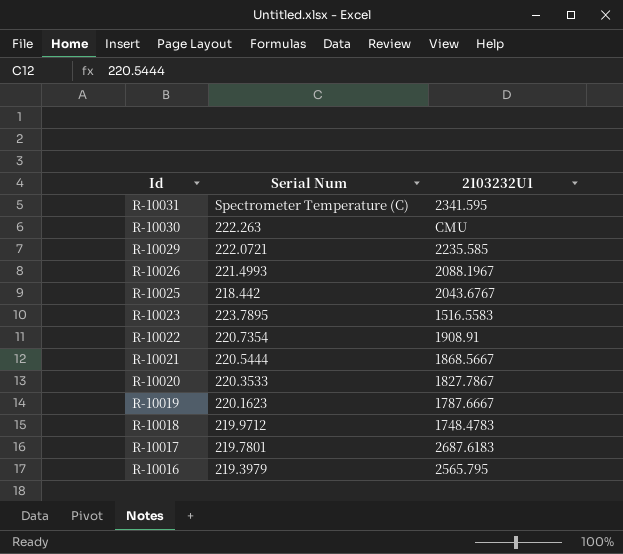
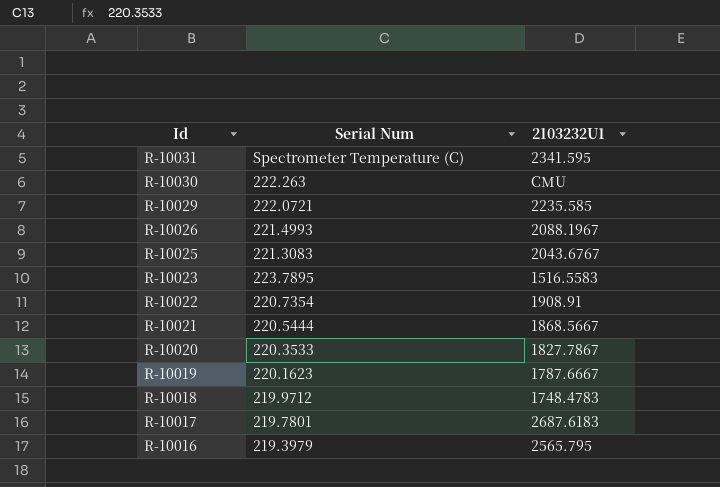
R-10025 | Serial Num: 218.442 -> 221.3083

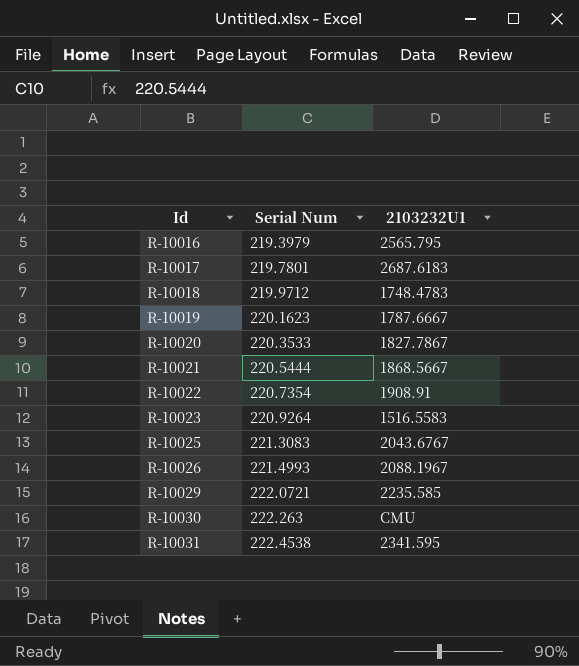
row order: Id descending -> Id ascending
R-10023 | Serial Num: 223.7895 -> 220.9264
R-10031 | Serial Num: Spectrometer Temperature (C) -> 222.4538

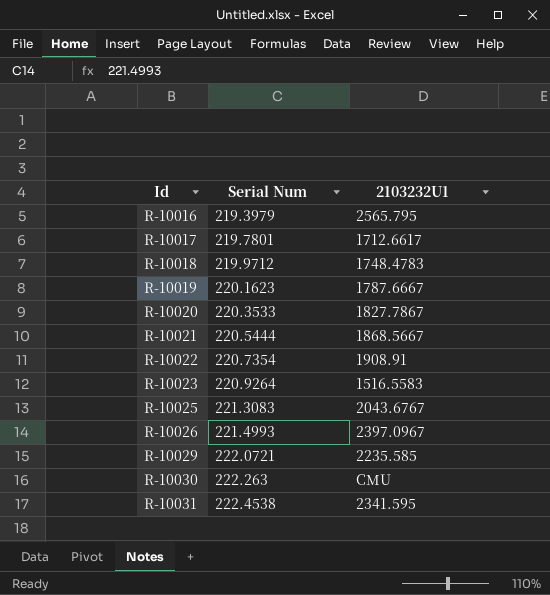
R-10017 | 2103232U1: 2687.6183 -> 1712.6617
R-10026 | 2103232U1: 2088.1967 -> 2397.0967

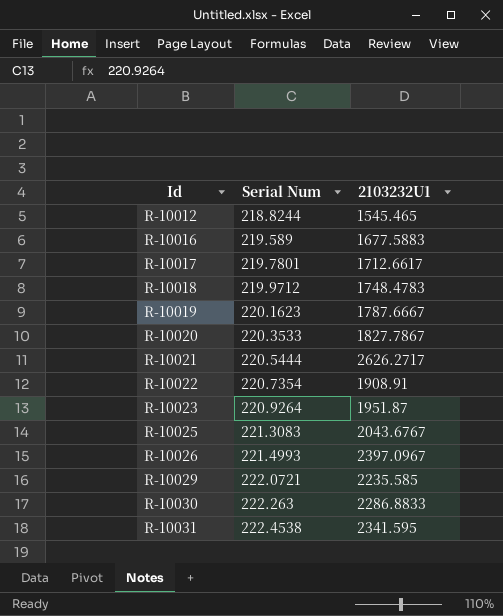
row R-10012: none -> 218.8244 | 1545.465
R-10016 | Serial Num: 219.3979 -> 219.589
R-10016 | 2103232U1: 2565.795 -> 1677.5883
R-10021 | 2103232U1: 1868.5667 -> 2626.2717
R-10023 | 2103232U1: 1516.5583 -> 1951.87
R-10030 | 2103232U1: CMU -> 2286.8833

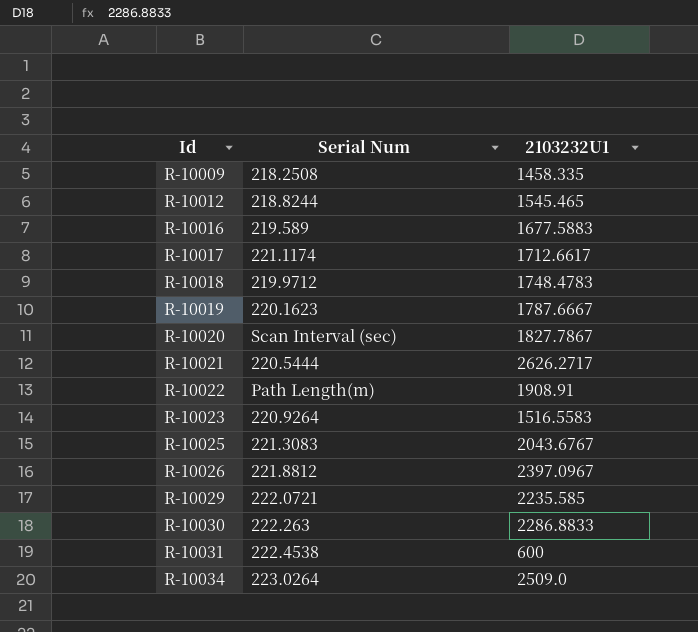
row R-10009: none -> 218.2508 | 1458.335
R-10017 | Serial Num: 219.7801 -> 221.1174
R-10020 | Serial Num: 220.3533 -> Scan Interval (sec)
R-10022 | Serial Num: 220.7354 -> Path Length(m)
R-10023 | 2103232U1: 1951.87 -> 1516.5583
R-10026 | Serial Num: 221.4993 -> 221.8812
R-10031 | 2103232U1: 2341.595 -> 600
row R-10034: none -> 223.0264 | 2509.0

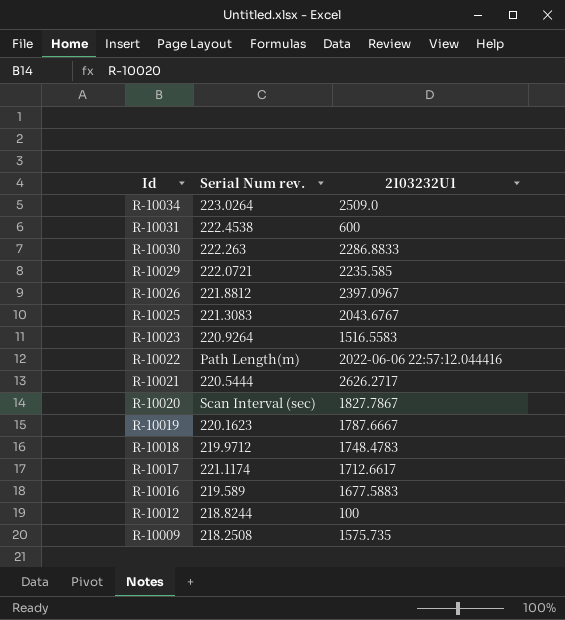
row order: Id ascending -> Id descending
column name: Serial Num -> Serial Num rev.
R-10022 | 2103232U1: 1908.91 -> 2022-06-06 22:57:12.044416
R-10012 | 2103232U1: 1545.465 -> 100
R-10009 | 2103232U1: 1458.335 -> 1575.735

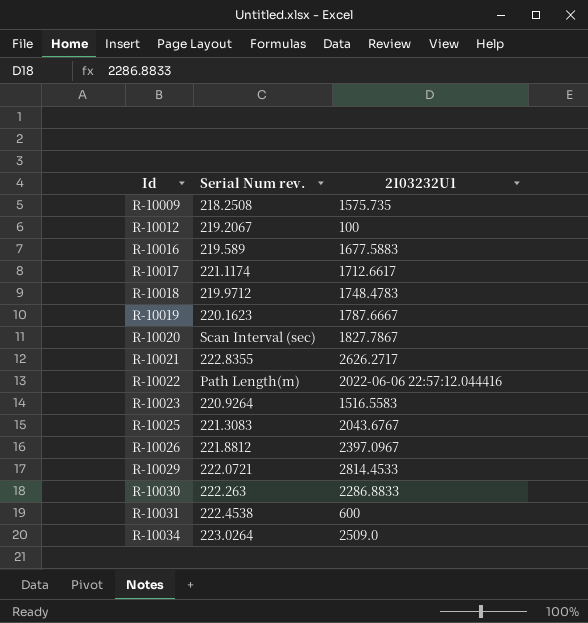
row order: Id descending -> Id ascending
R-10012 | Serial Num rev.: 218.8244 -> 219.2067
R-10021 | Serial Num rev.: 220.5444 -> 222.8355
R-10029 | 2103232U1: 2235.585 -> 2814.4533

